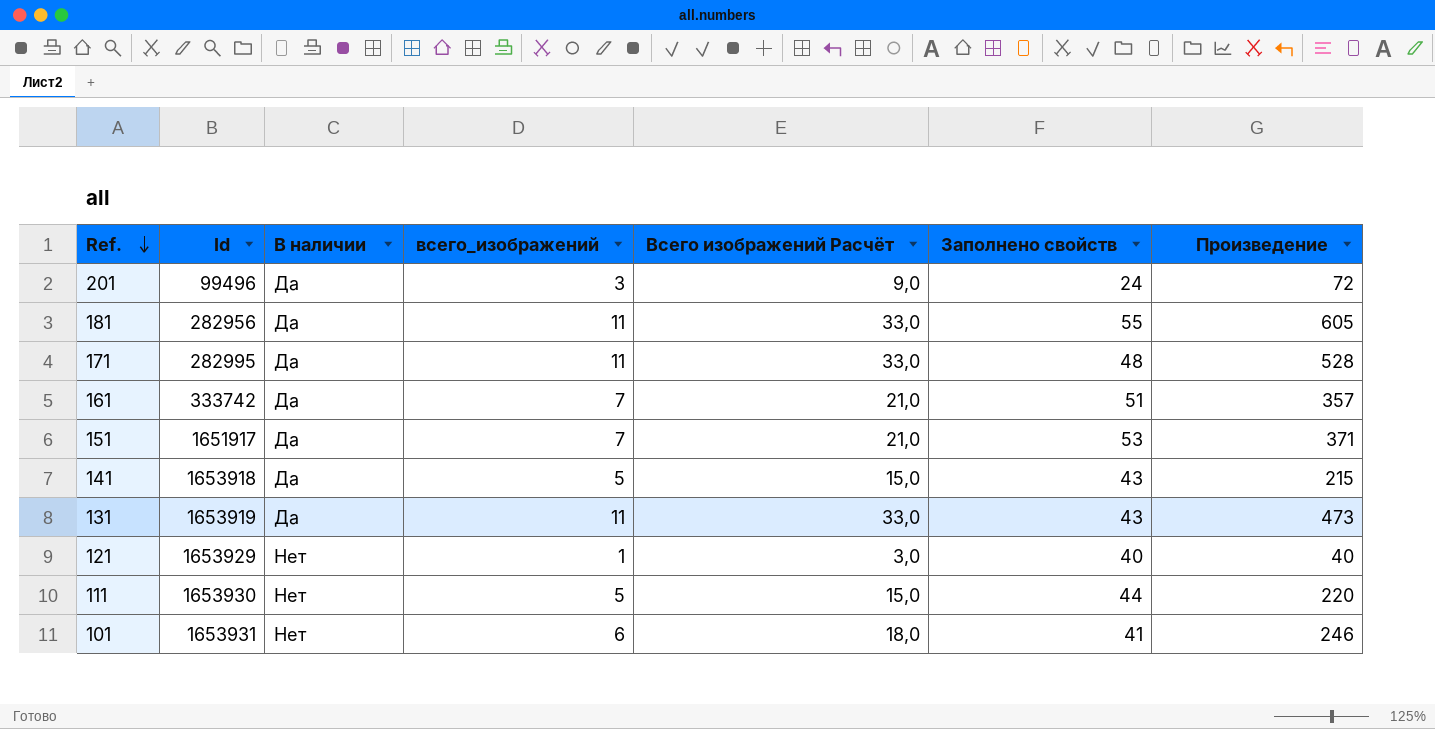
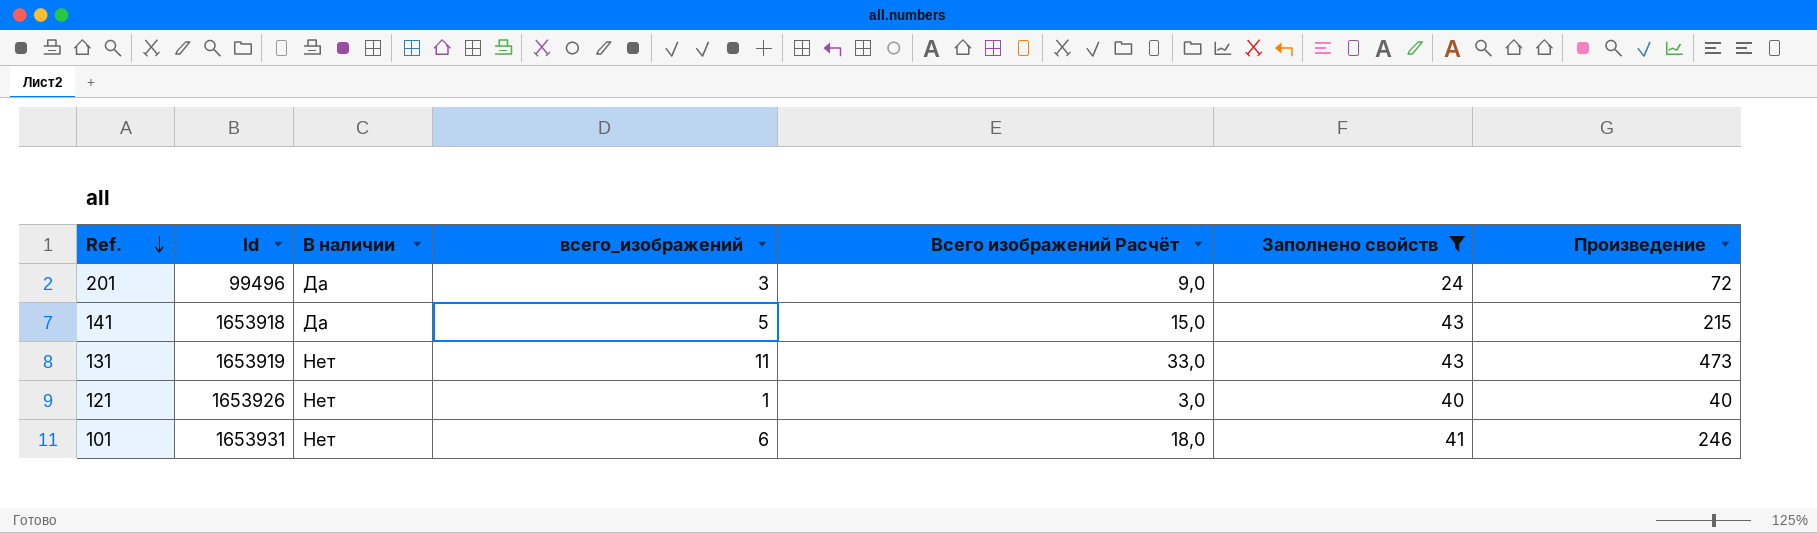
filter: none -> Заполнено свойств <= 43
131 | В наличии: Да -> Нет
121 | Id: 1653929 -> 1653926

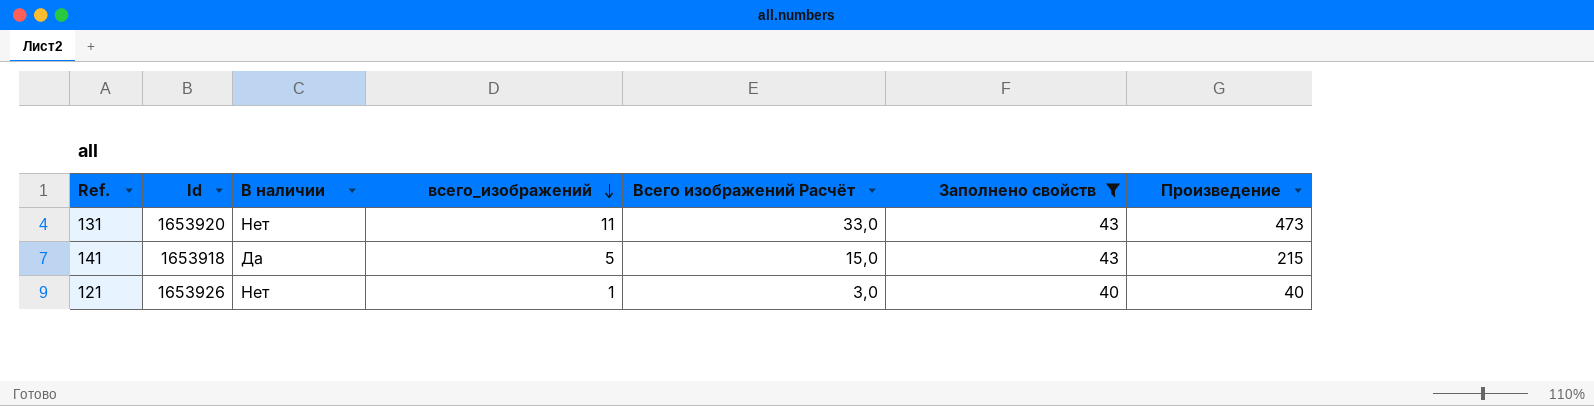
row order: Ref. descending -> всего_изображений descending
row 201: 99496 | Да | 3 | 9,0 | 24 | 72 -> none
row 101: 1653931 | Нет | 6 | 18,0 | 41 | 246 -> none
131 | Id: 1653919 -> 1653920

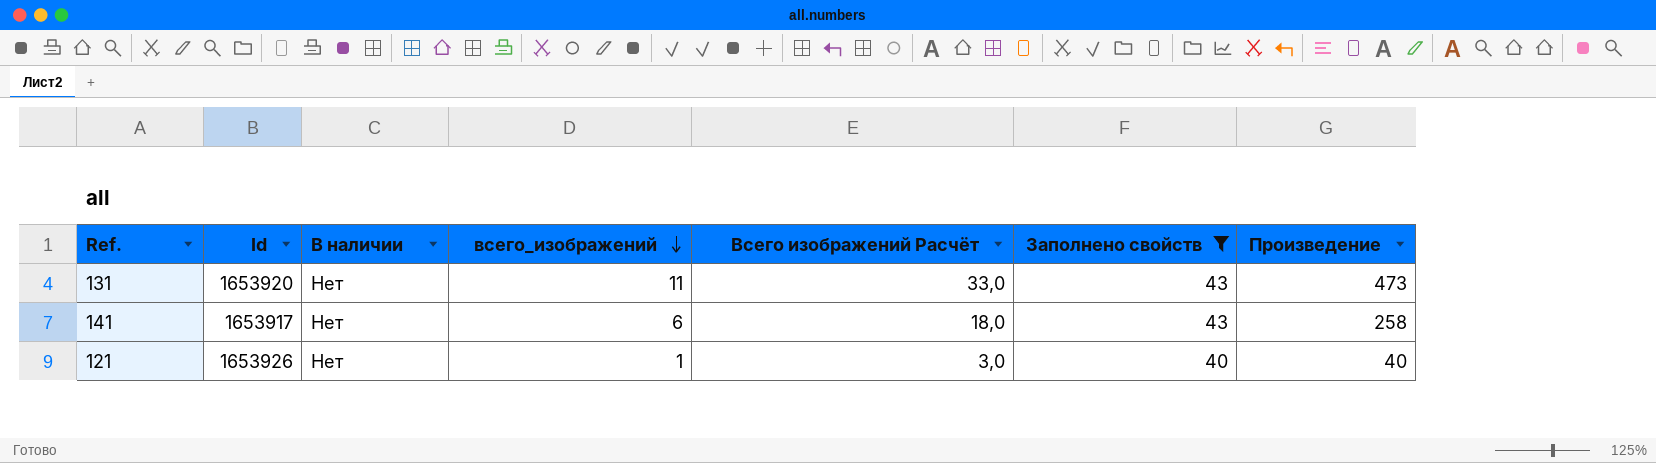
141 | Id: 1653918 -> 1653917
141 | В наличии: Да -> Нет
141 | всего_изображений: 5 -> 6
141 | Всего изображений Расчёт: 15,0 -> 18,0
141 | Произведение: 215 -> 258

